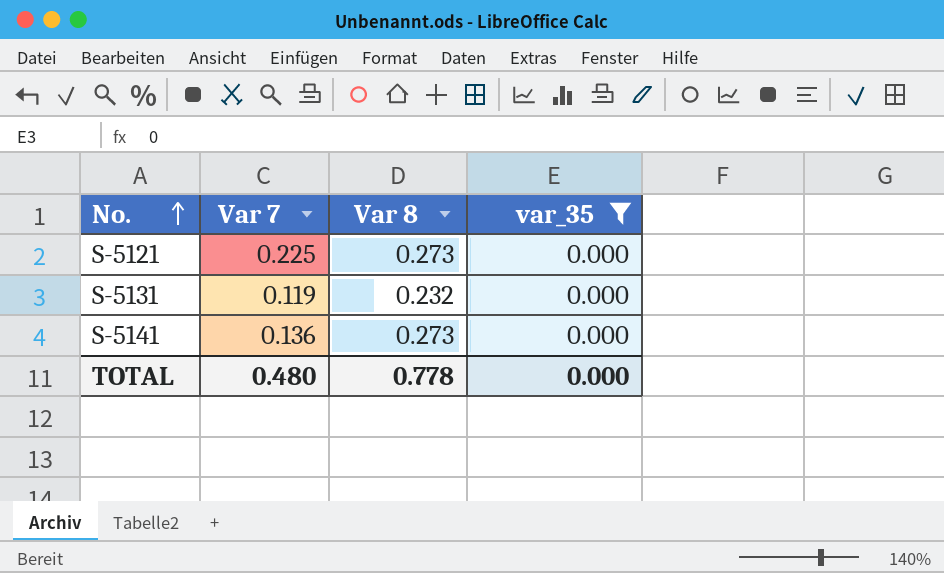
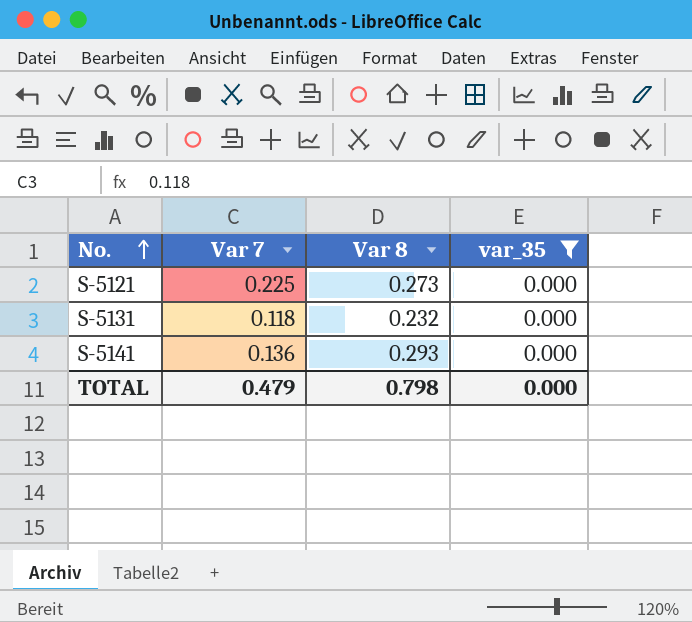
S-5131 | Var 7: 0.119 -> 0.118
S-5141 | Var 8: 0.273 -> 0.293
TOTAL | Var 7: 0.480 -> 0.479
TOTAL | Var 8: 0.778 -> 0.798

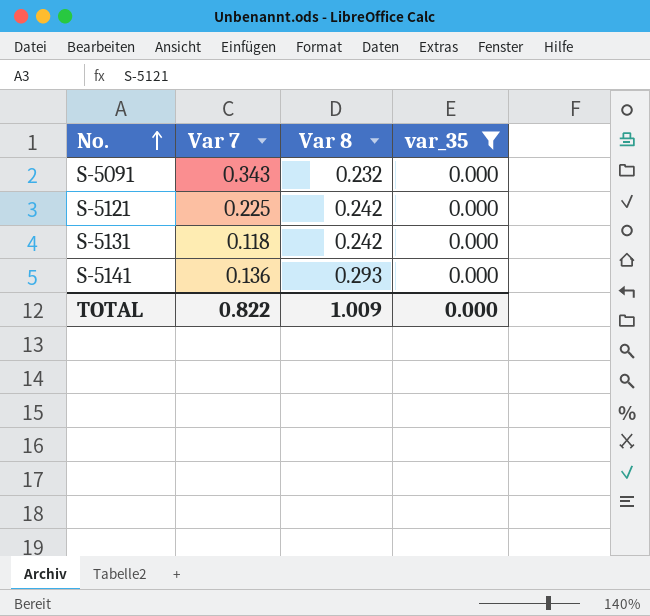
row S-5091: none -> 0.343 | 0.232 | 0.000
S-5121 | Var 8: 0.273 -> 0.242
S-5131 | Var 8: 0.232 -> 0.242
TOTAL | Var 7: 0.479 -> 0.822
TOTAL | Var 8: 0.798 -> 1.009

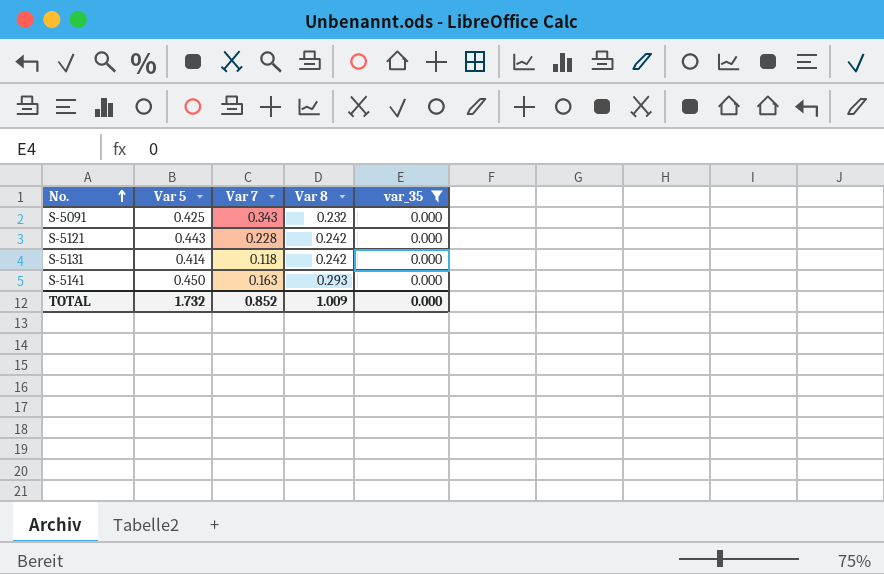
column Var 5 | position: none -> 2
S-5121 | Var 7: 0.225 -> 0.228
S-5141 | Var 7: 0.136 -> 0.163
TOTAL | Var 7: 0.822 -> 0.852

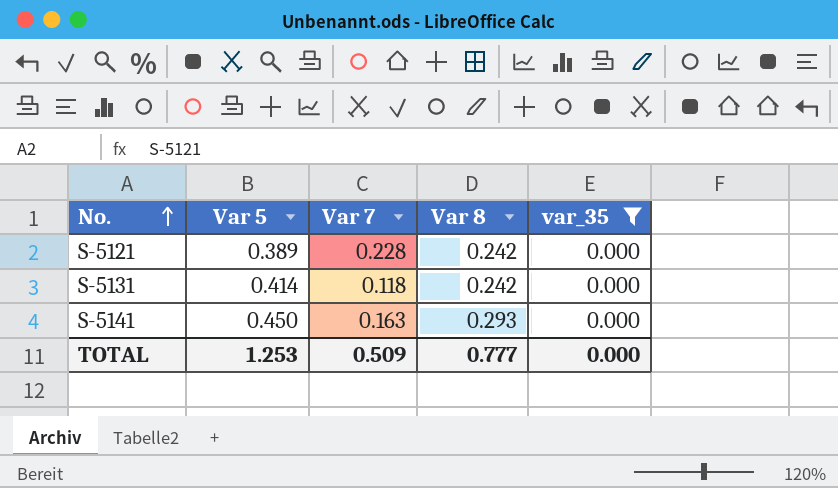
row S-5091: 0.425 | 0.343 | 0.232 | 0.000 -> none
S-5121 | Var 5: 0.443 -> 0.389
TOTAL | Var 5: 1.732 -> 1.253
TOTAL | Var 7: 0.852 -> 0.509
TOTAL | Var 8: 1.009 -> 0.777

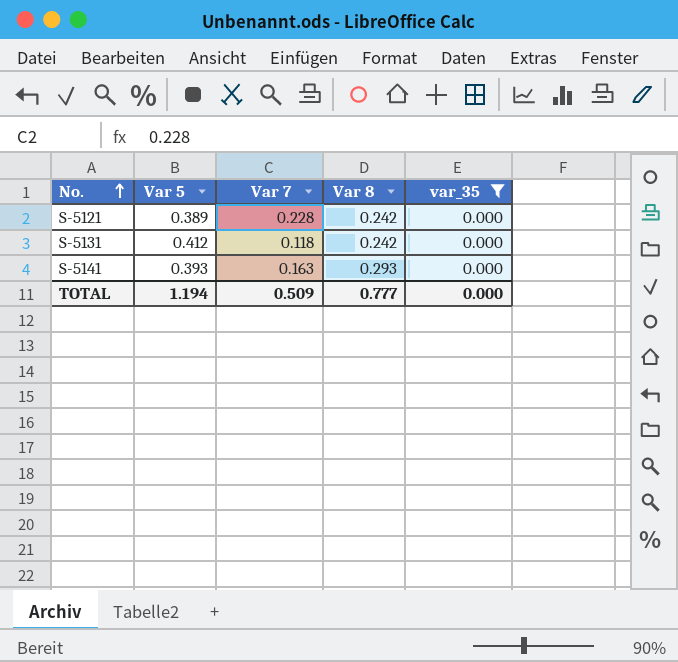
S-5131 | Var 5: 0.414 -> 0.412
S-5141 | Var 5: 0.450 -> 0.393
TOTAL | Var 5: 1.253 -> 1.194

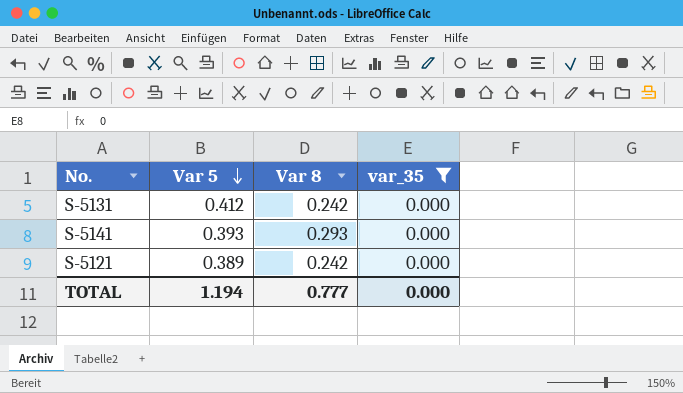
row order: No. ascending -> Var 5 descending
column Var 7 | position: 3 -> none

